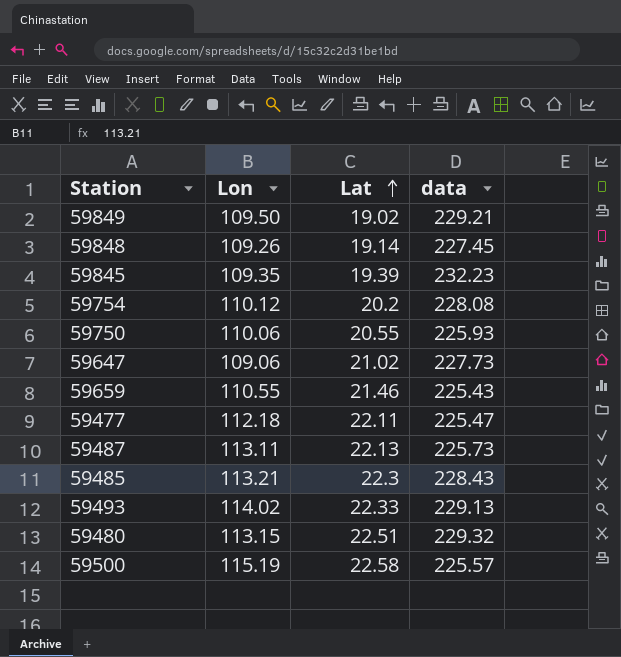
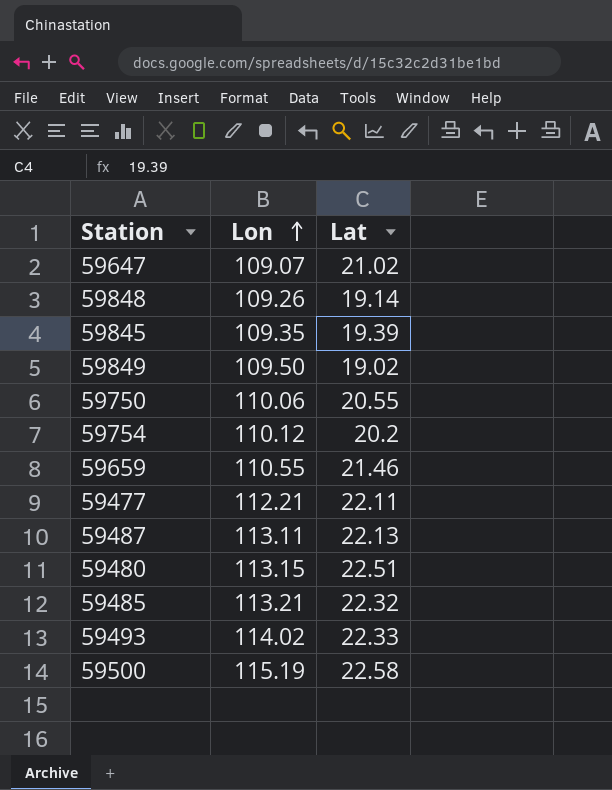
row order: Lat ascending -> Lon ascending
column data | position: 4 -> none
59647 | Lon: 109.06 -> 109.07
59477 | Lon: 112.18 -> 112.21
59485 | Lat: 22.3 -> 22.32

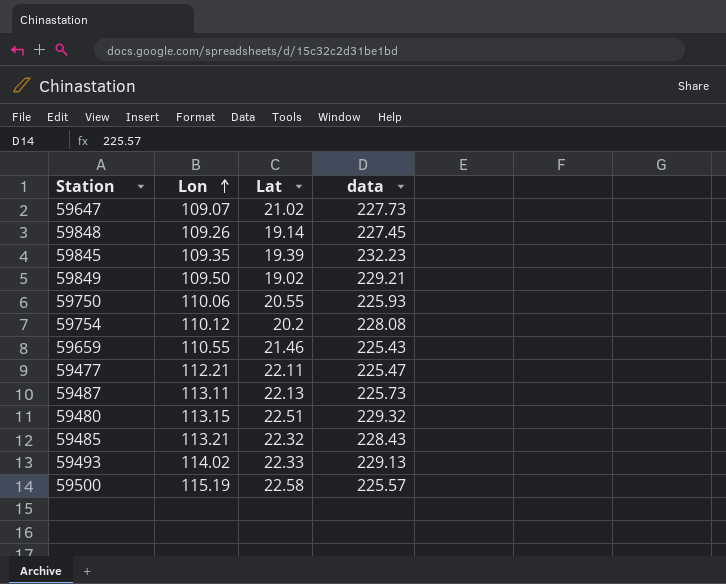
column data | position: none -> 4

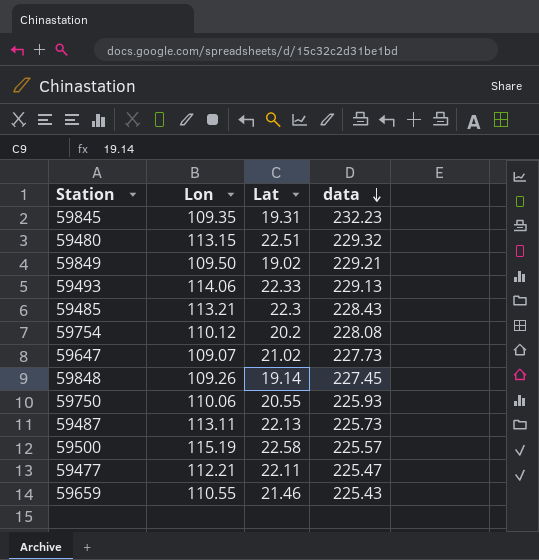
row order: Lon ascending -> data descending
59845 | Lat: 19.39 -> 19.31
59493 | Lon: 114.02 -> 114.06
59485 | Lat: 22.32 -> 22.3

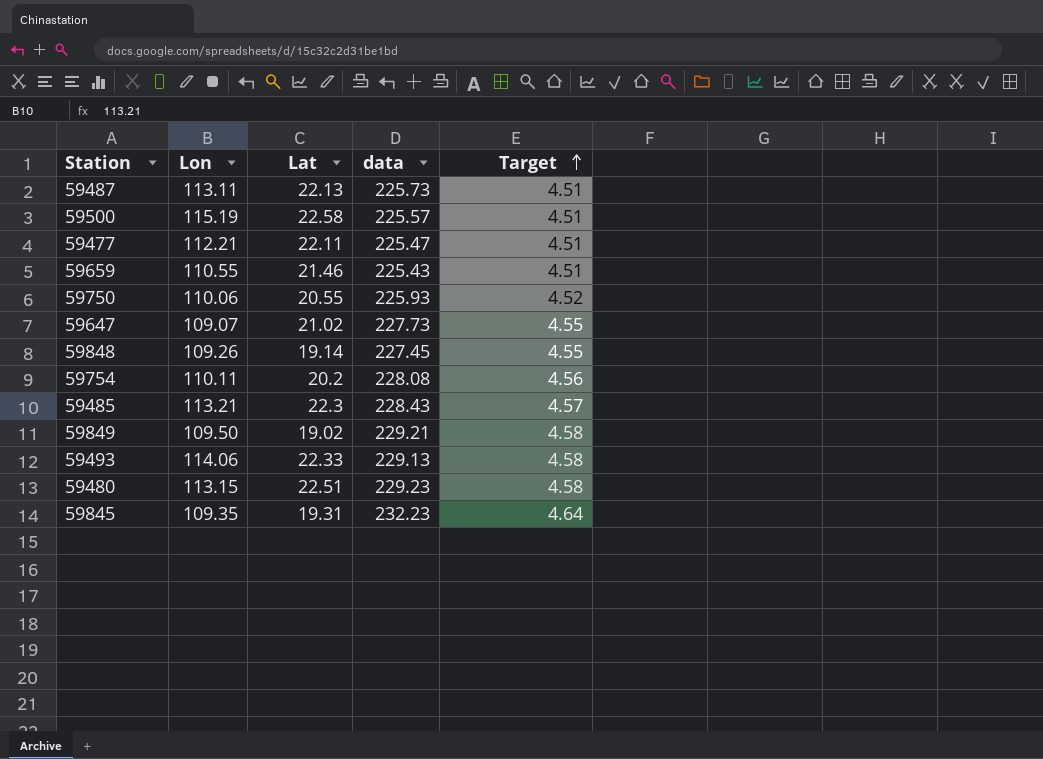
row order: data descending -> Target ascending
column Target | formula: none -> [data] * 0.02
59754 | Lon: 110.12 -> 110.11
59480 | data: 229.32 -> 229.23

